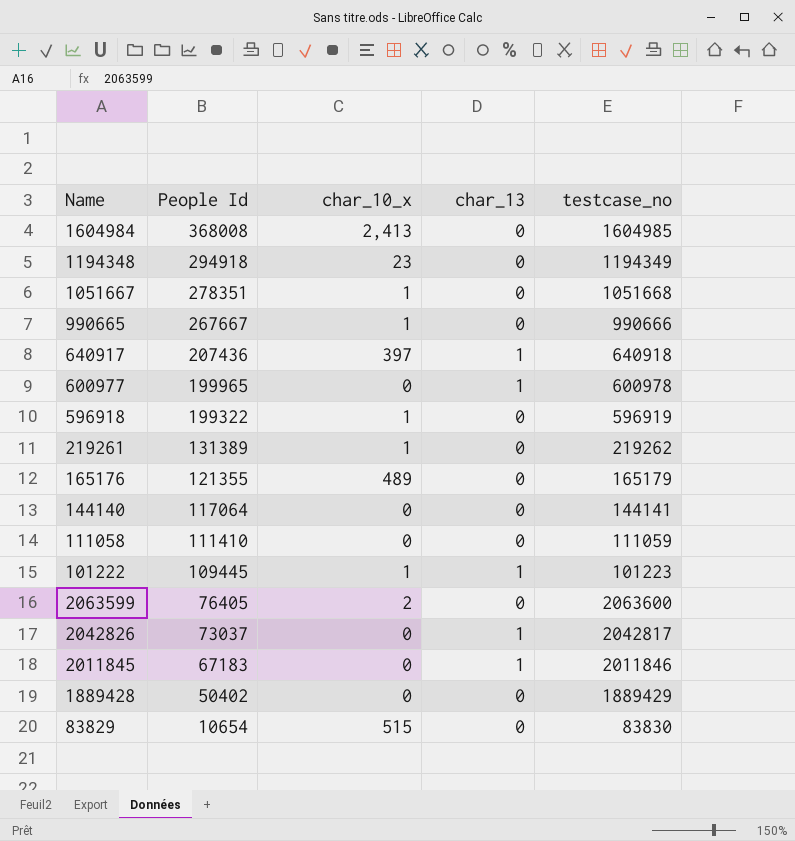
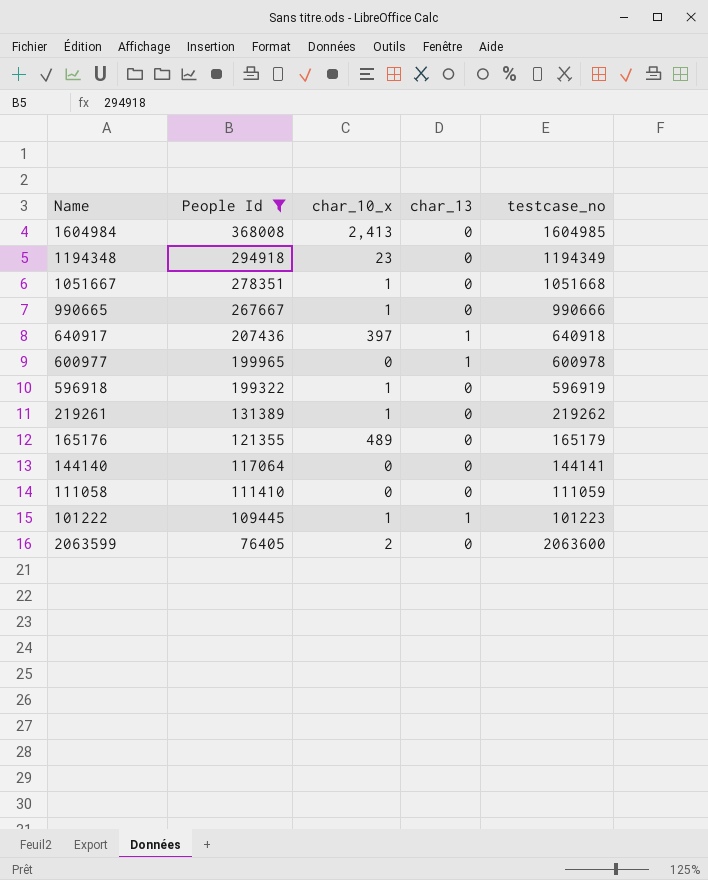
filter: none -> People Id >= 76405

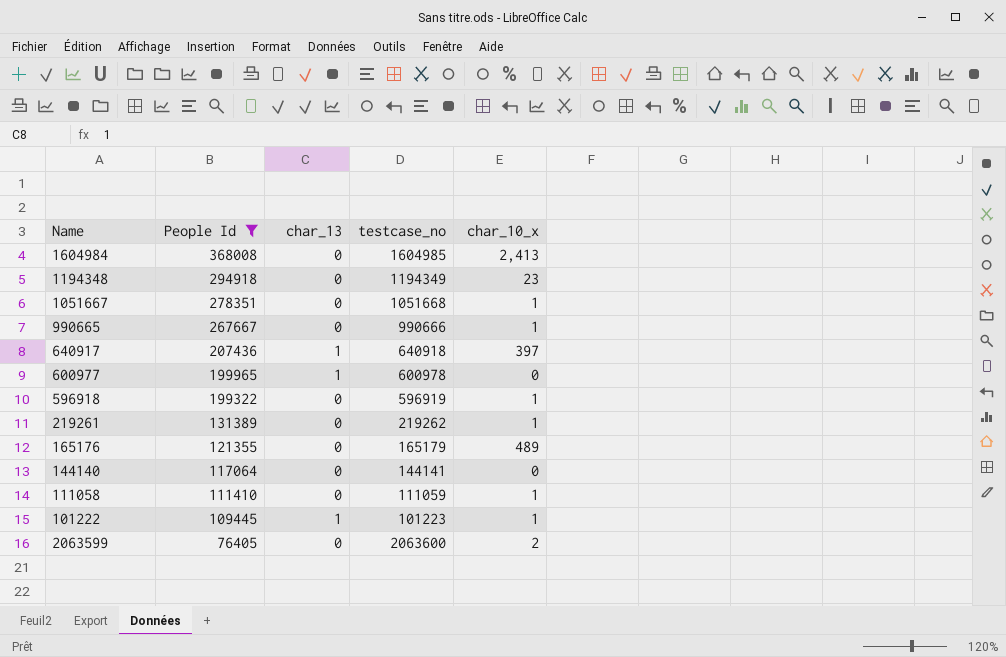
column char_10_x | position: 3 -> 5
111058 | char_10_x: 0 -> 1

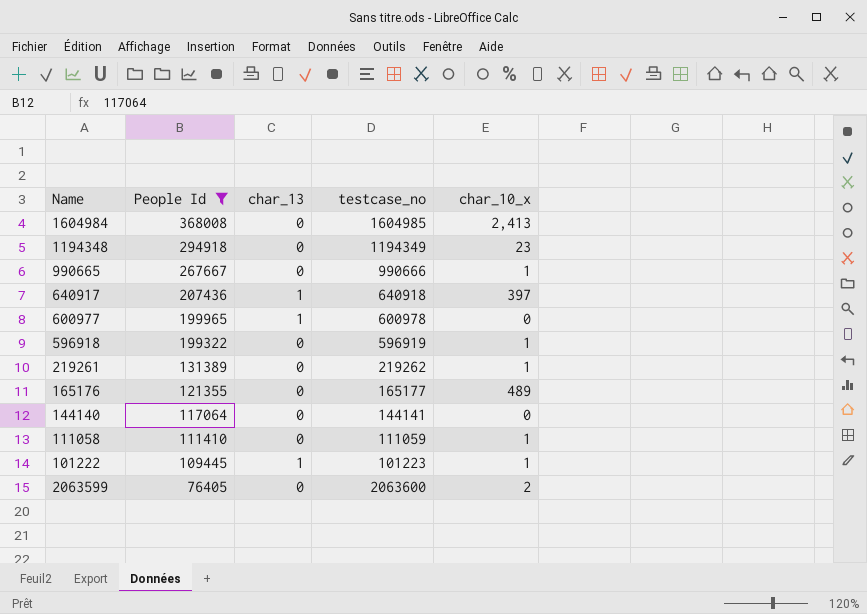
row 1051667: 278351 | 0 | 1051668 | 1 -> none
165176 | testcase_no: 165179 -> 165177

